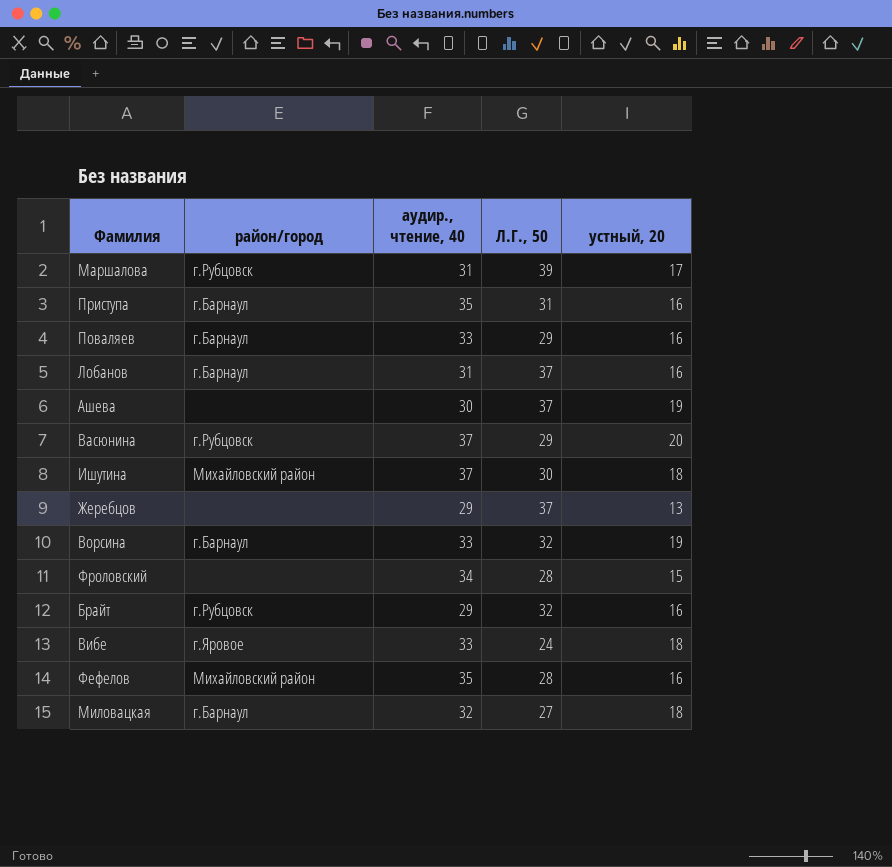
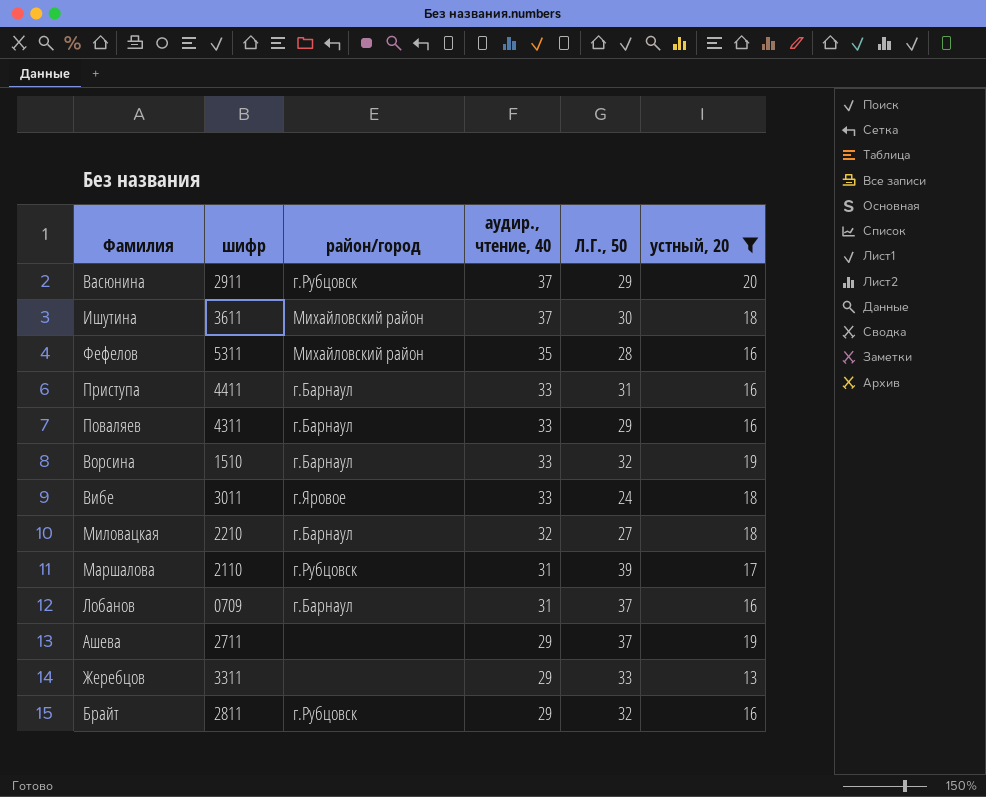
filter: none -> устный, 20 != 15
row order: none -> аудир., чтение, 40 descending
column шифр | position: none -> 2
Приступа | аудир., чтение, 40: 35 -> 33
Ашева | аудир., чтение, 40: 30 -> 29
Жеребцов | Л.Г., 50: 37 -> 33

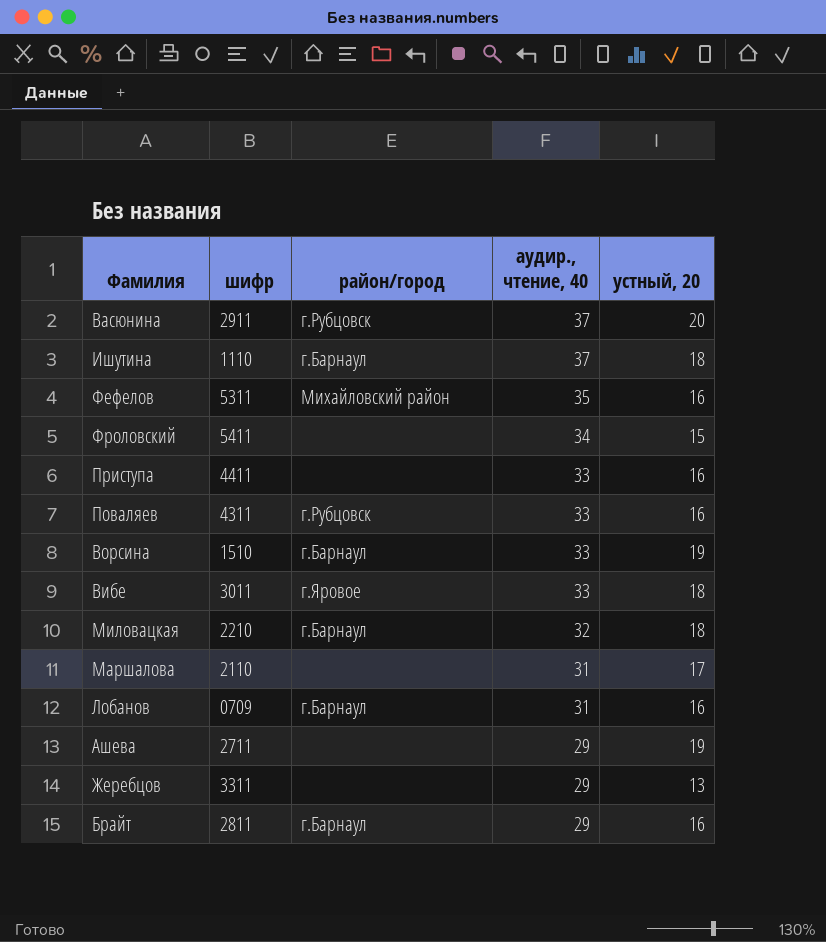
filter: устный, 20 != 15 -> none
column Л.Г., 50 | position: 5 -> none
Ишутина | шифр: 3611 -> 1110
Ишутина | район/город: Михайловский район -> г.Барнаул
Приступа | район/город: г.Барнаул -> none
Поваляев | район/город: г.Барнаул -> г.Рубцовск
Маршалова | район/город: г.Рубцовск -> none
Брайт | район/город: г.Рубцовск -> г.Барнаул

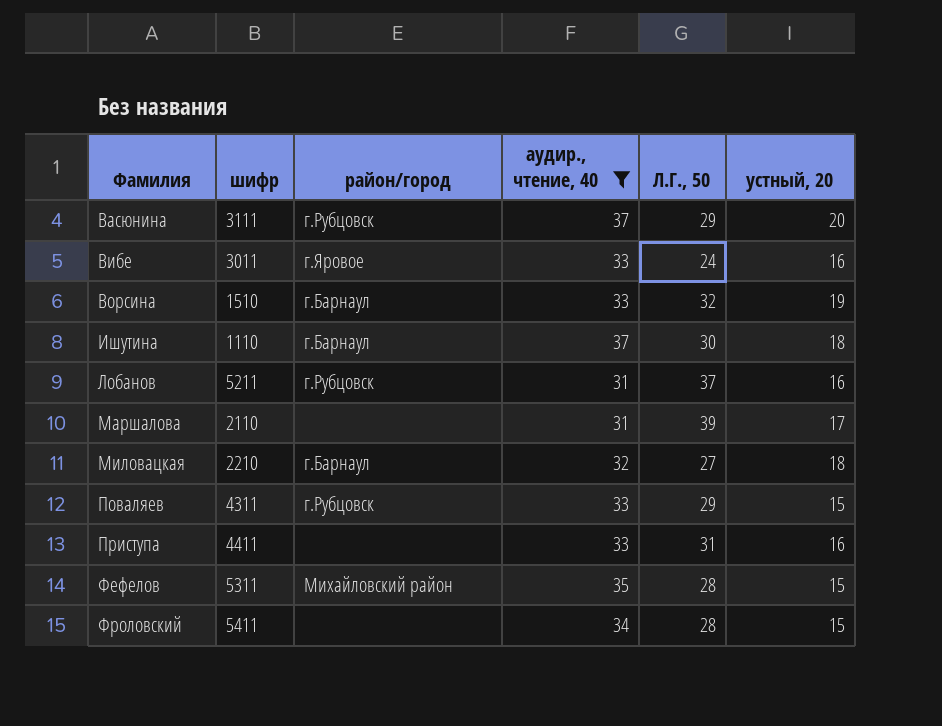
filter: none -> аудир., чтение, 40 != 29
row order: аудир., чтение, 40 descending -> Фамилия ascending
column Л.Г., 50 | position: none -> 5
Васюнина | шифр: 2911 -> 3111
Вибе | устный, 20: 18 -> 16
Лобанов | шифр: 0709 -> 5211
Лобанов | район/город: г.Барнаул -> г.Рубцовск
Поваляев | устный, 20: 16 -> 15
Фефелов | устный, 20: 16 -> 15

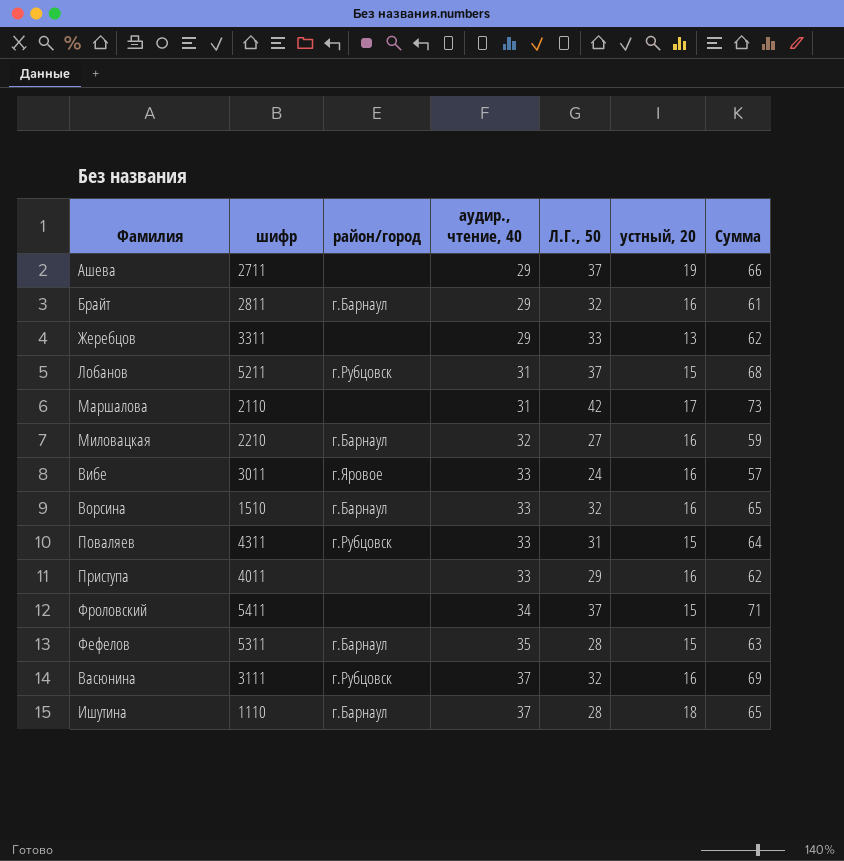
filter: аудир., чтение, 40 != 29 -> none
row order: Фамилия ascending -> аудир., чтение, 40 ascending
column Сумма | formula: none -> [аудир., чтение, 40] + [Л.Г., 50]
Лобанов | устный, 20: 16 -> 15
Маршалова | Л.Г., 50: 39 -> 42
Миловацкая | устный, 20: 18 -> 16
Ворсина | устный, 20: 19 -> 16
Поваляев | Л.Г., 50: 29 -> 31
Приступа | шифр: 4411 -> 4011
Приступа | Л.Г., 50: 31 -> 29
Фроловский | Л.Г., 50: 28 -> 37
Фефелов | район/город: Михайловский район -> г.Барнаул
Васюнина | Л.Г., 50: 29 -> 32
Васюнина | устный, 20: 20 -> 16
Ишутина | Л.Г., 50: 30 -> 28

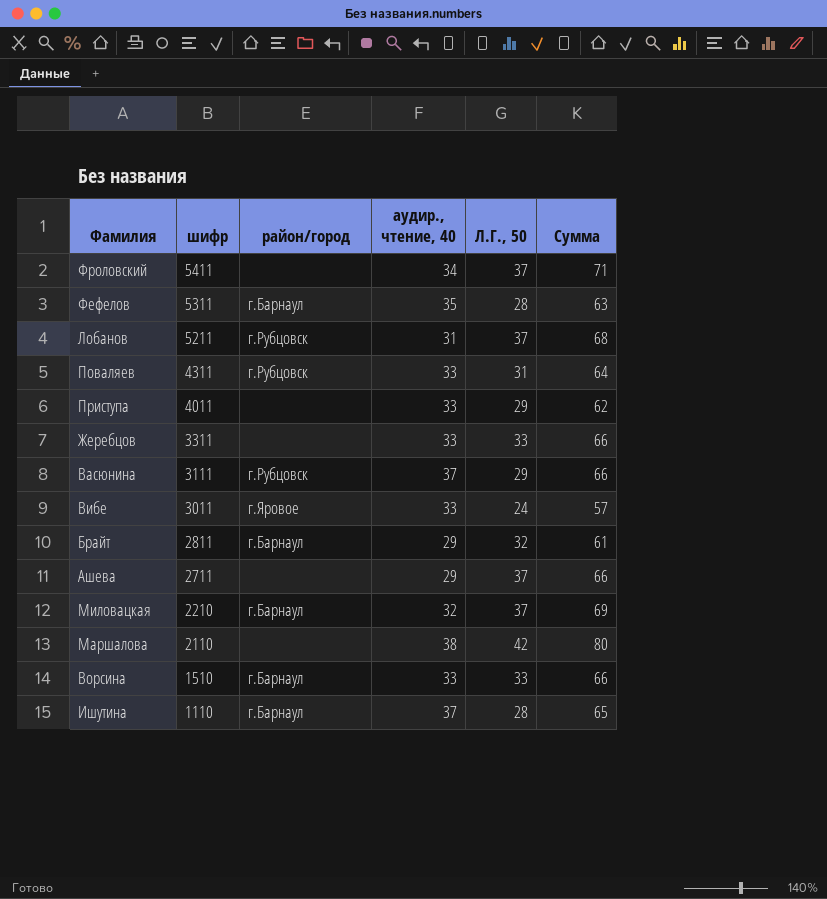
row order: аудир., чтение, 40 ascending -> шифр descending
column устный, 20 | position: 6 -> none
Жеребцов | аудир., чтение, 40: 29 -> 33
Жеребцов | Сумма: 62 -> 66
Васюнина | Л.Г., 50: 32 -> 29
Васюнина | Сумма: 69 -> 66
Миловацкая | Л.Г., 50: 27 -> 37
Миловацкая | Сумма: 59 -> 69
Маршалова | аудир., чтение, 40: 31 -> 38
Маршалова | Сумма: 73 -> 80
Ворсина | Л.Г., 50: 32 -> 33
Ворсина | Сумма: 65 -> 66

